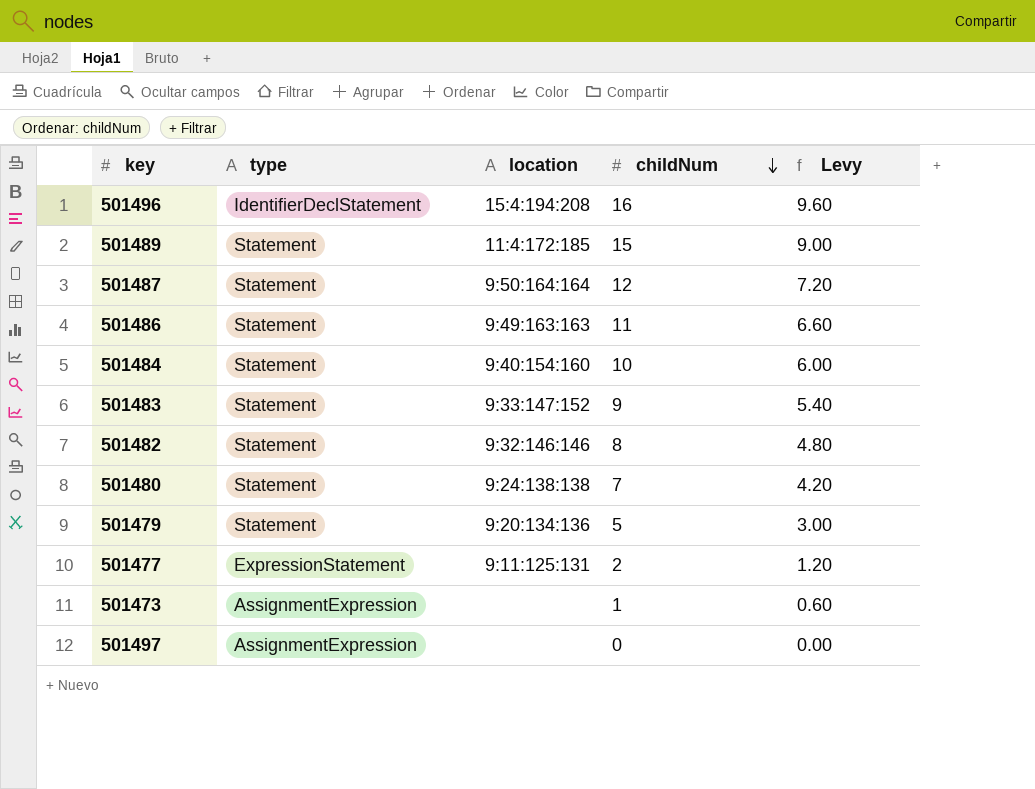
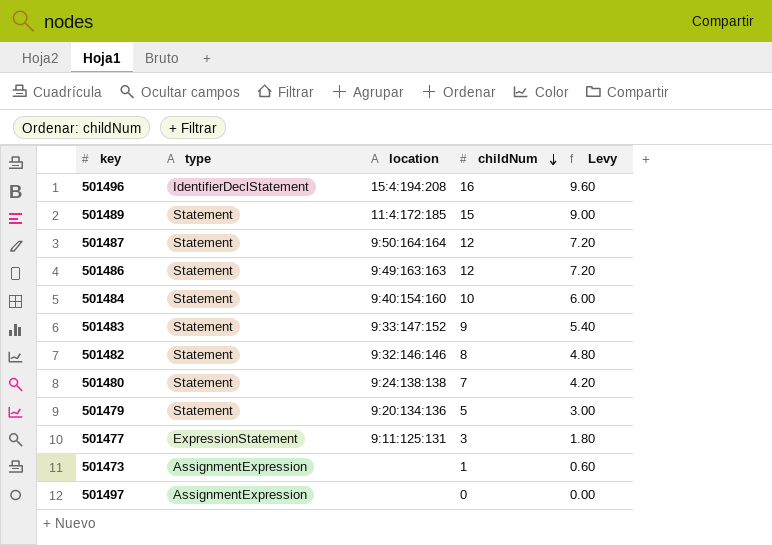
501486 | childNum: 11 -> 12
501486 | Levy: 6.60 -> 7.20
501477 | childNum: 2 -> 3
501477 | Levy: 1.20 -> 1.80

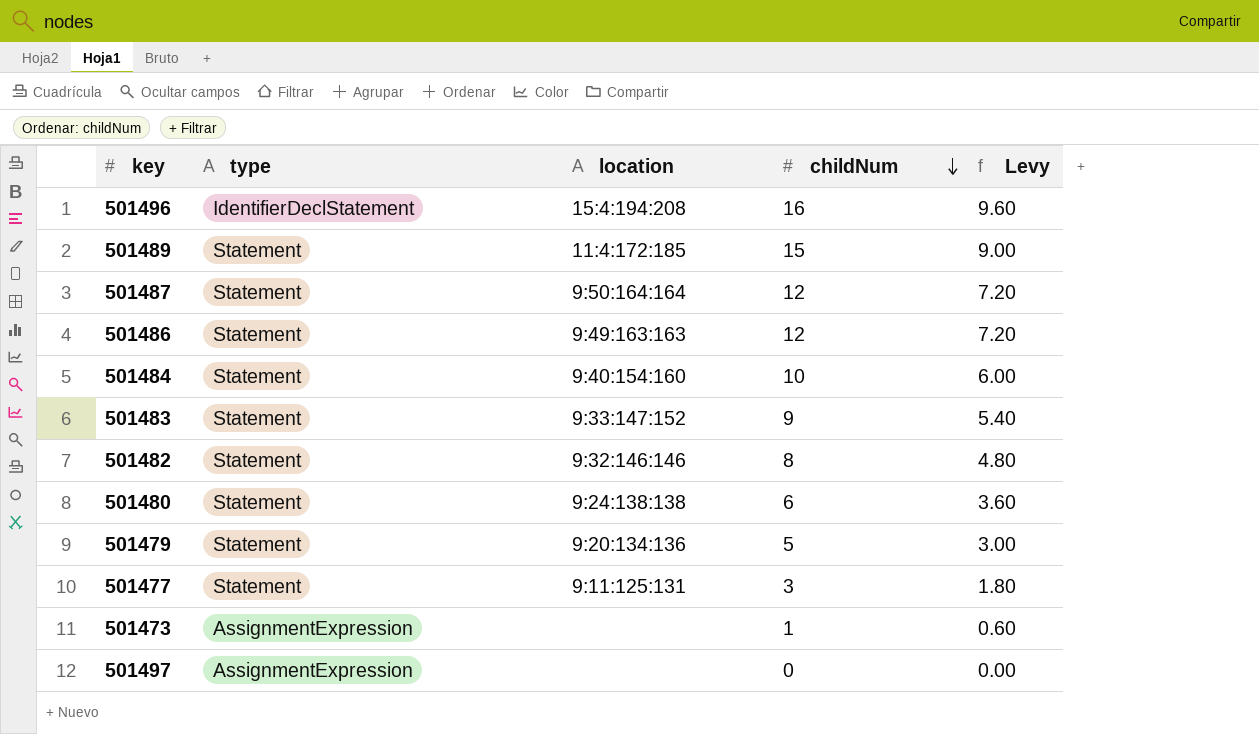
501480 | childNum: 7 -> 6
501480 | Levy: 4.20 -> 3.60
501477 | type: ExpressionStatement -> Statement

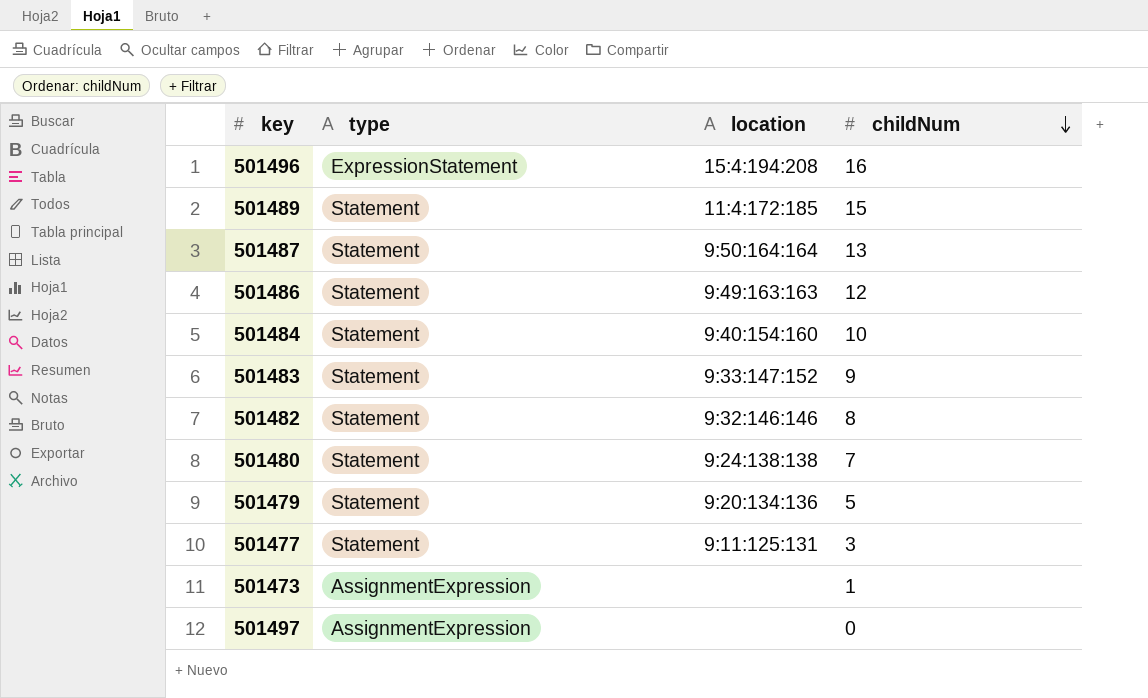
column Levy | formula: [childNum] * 0.6 -> none
501496 | type: IdentifierDeclStatement -> ExpressionStatement
501487 | childNum: 12 -> 13
501480 | childNum: 6 -> 7

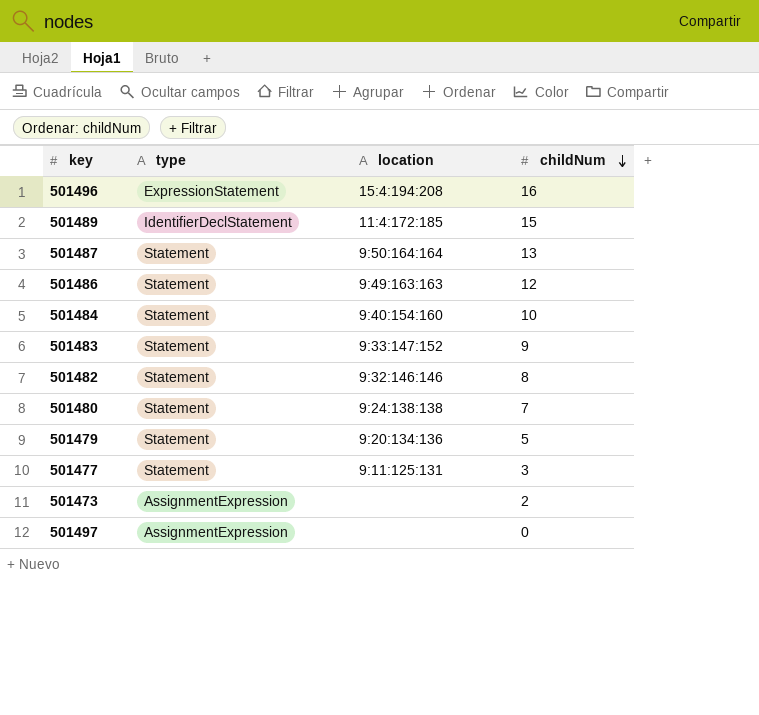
501489 | type: Statement -> IdentifierDeclStatement
501473 | childNum: 1 -> 2

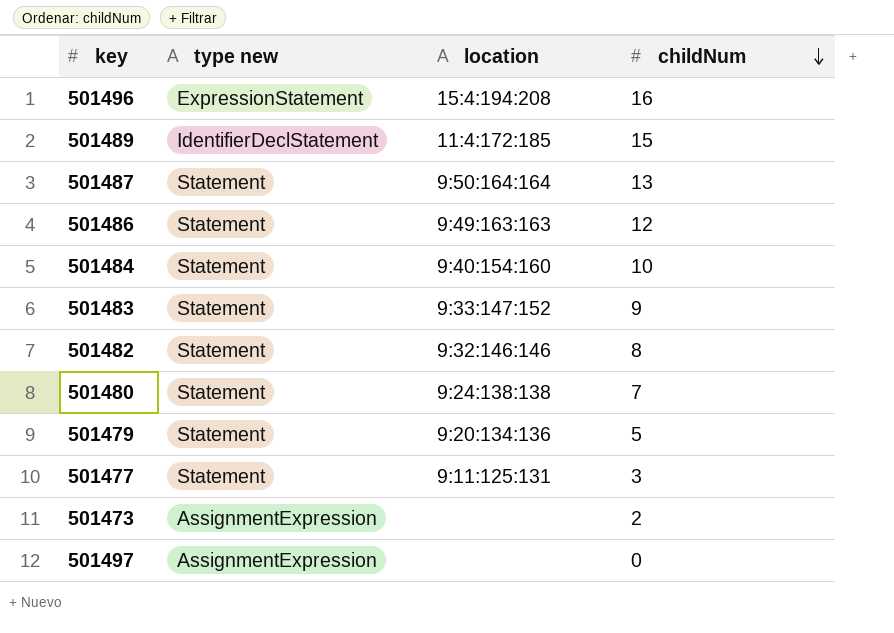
column name: type -> type new

